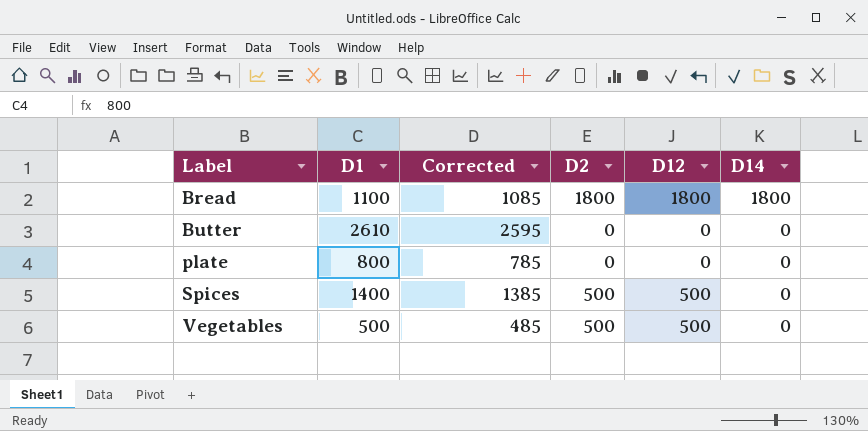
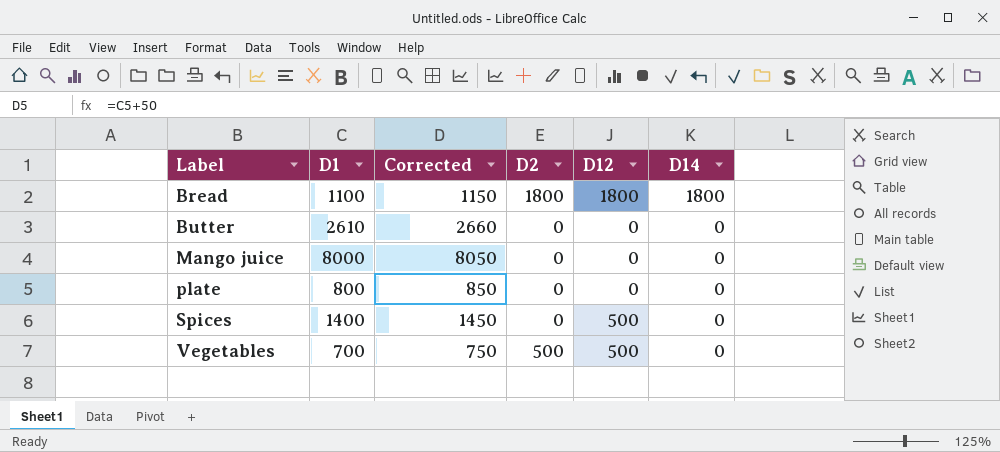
column Corrected | formula: [D1] - 15 -> [D1] + 50
row Mango juice: none -> 8000 | 8050 | 0 | 0 | 0
Spices | D2: 500 -> 0
Vegetables | D1: 500 -> 700

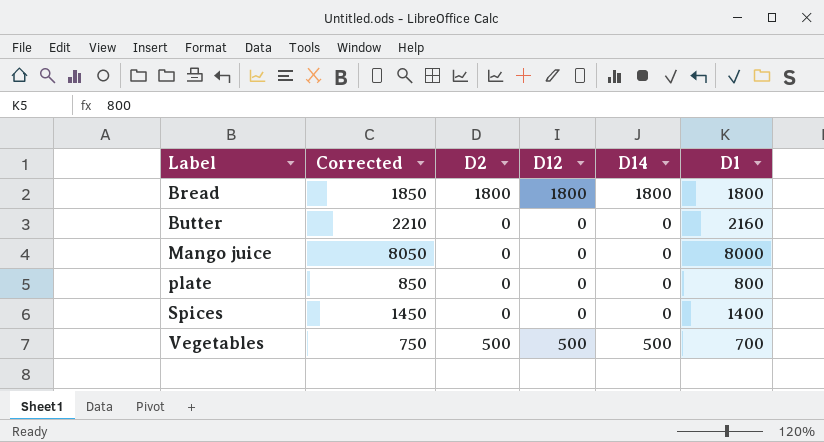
column D1 | position: 2 -> 6
Bread | Corrected: 1150 -> 1850
Bread | D1: 1100 -> 1800
Butter | Corrected: 2660 -> 2210
Butter | D1: 2610 -> 2160
Spices | D12: 500 -> 0
Vegetables | D14: 0 -> 500

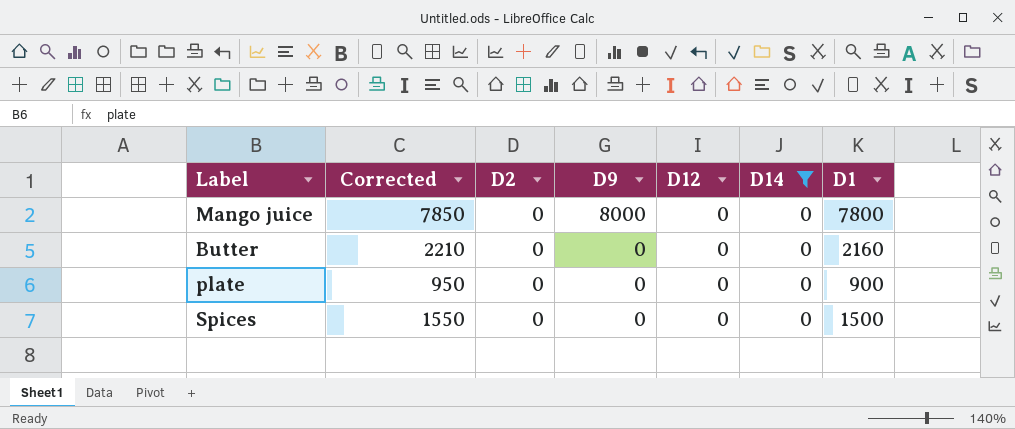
filter: none -> D14 = 0
row order: Label ascending -> D9 descending
column D9 | position: none -> 4
Mango juice | Corrected: 8050 -> 7850
Mango juice | D1: 8000 -> 7800
plate | Corrected: 850 -> 950
plate | D1: 800 -> 900
Spices | Corrected: 1450 -> 1550
Spices | D1: 1400 -> 1500

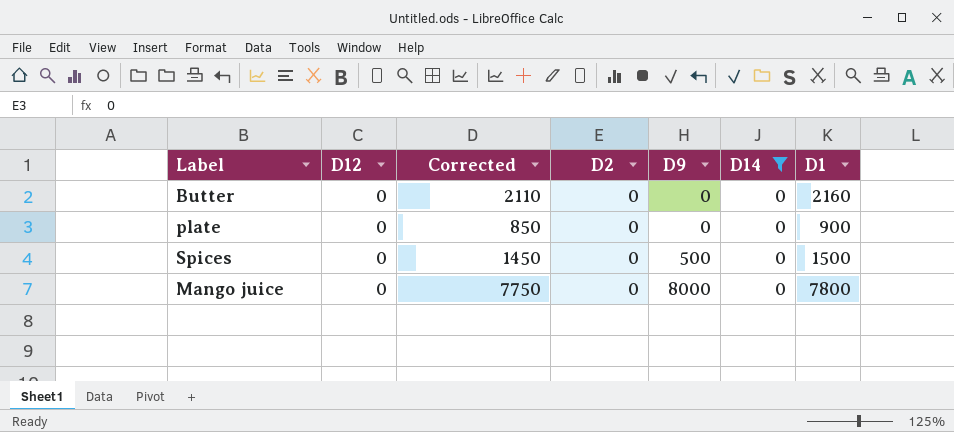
row order: D9 descending -> D9 ascending
column D12 | position: 5 -> 2
column Corrected | formula: [D1] + 50 -> [D1] - 50
Spices | D9: 0 -> 500

